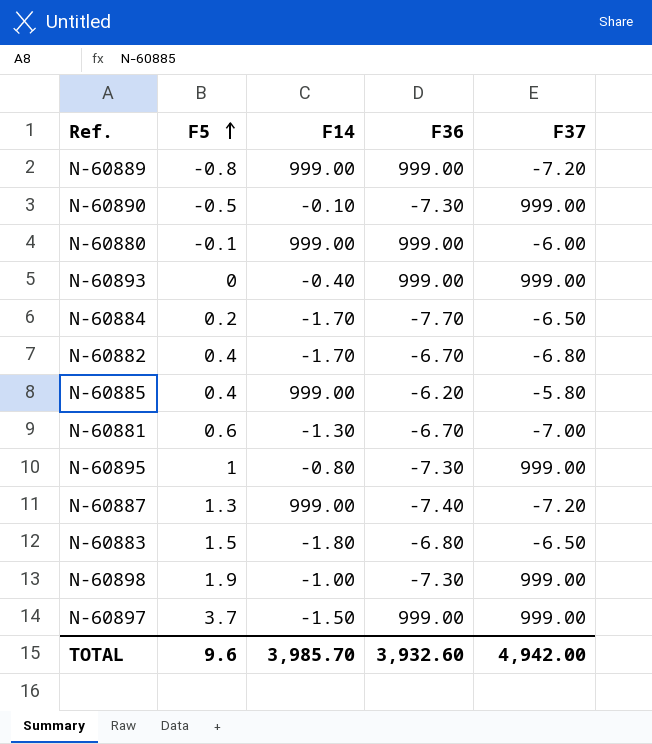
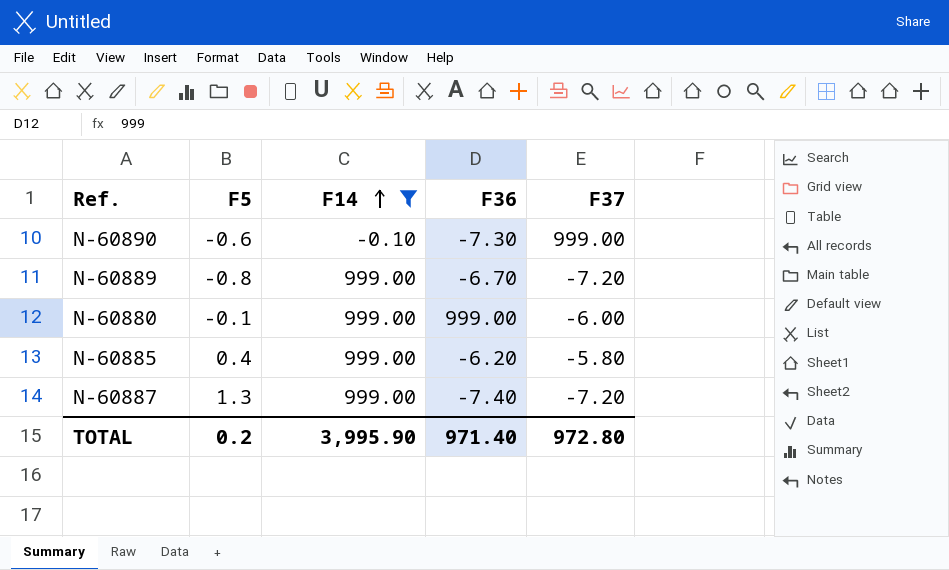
filter: none -> F14 >= -0.10
row order: F5 ascending -> F14 ascending
N-60890 | F5: -0.5 -> -0.6
N-60889 | F36: 999.00 -> -6.70
TOTAL | F5: 9.6 -> 0.2
TOTAL | F14: 3,985.70 -> 3,995.90
TOTAL | F36: 3,932.60 -> 971.40
TOTAL | F37: 4,942.00 -> 972.80

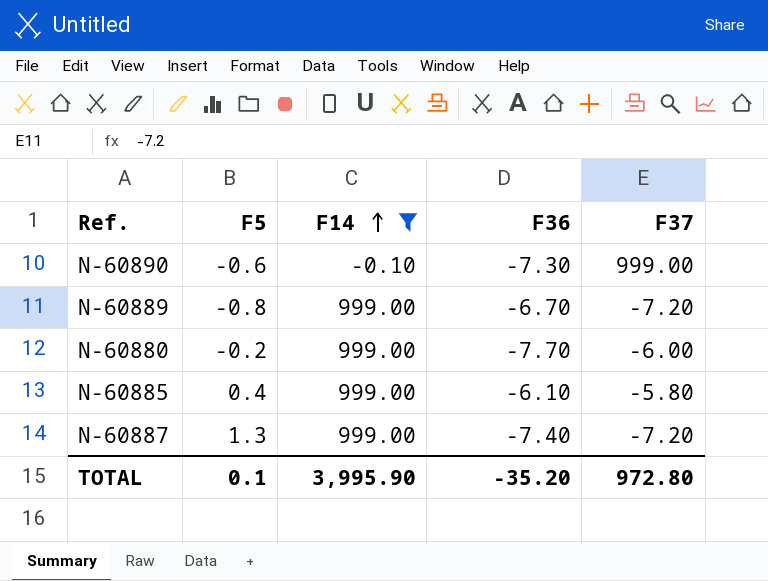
N-60880 | F5: -0.1 -> -0.2
N-60880 | F36: 999.00 -> -7.70
N-60885 | F36: -6.20 -> -6.10
TOTAL | F5: 0.2 -> 0.1
TOTAL | F36: 971.40 -> -35.20

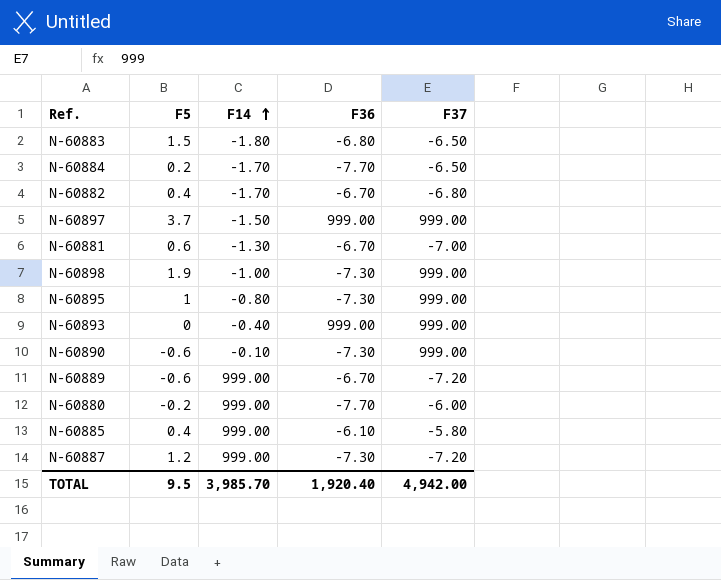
filter: F14 >= -0.10 -> none
N-60889 | F5: -0.8 -> -0.6
N-60887 | F5: 1.3 -> 1.2
N-60887 | F36: -7.40 -> -7.30
TOTAL | F5: 0.1 -> 9.5
TOTAL | F14: 3,995.90 -> 3,985.70
TOTAL | F36: -35.20 -> 1,920.40
TOTAL | F37: 972.80 -> 4,942.00

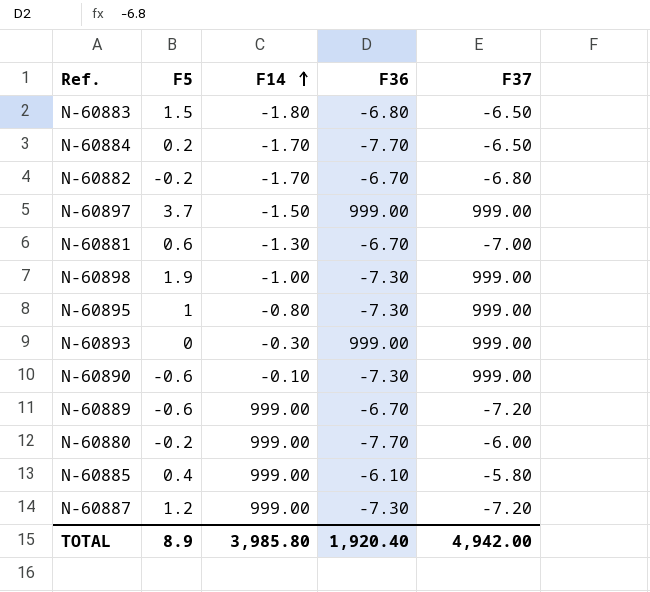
N-60882 | F5: 0.4 -> -0.2
N-60893 | F14: -0.40 -> -0.30
TOTAL | F5: 9.5 -> 8.9
TOTAL | F14: 3,985.70 -> 3,985.80

